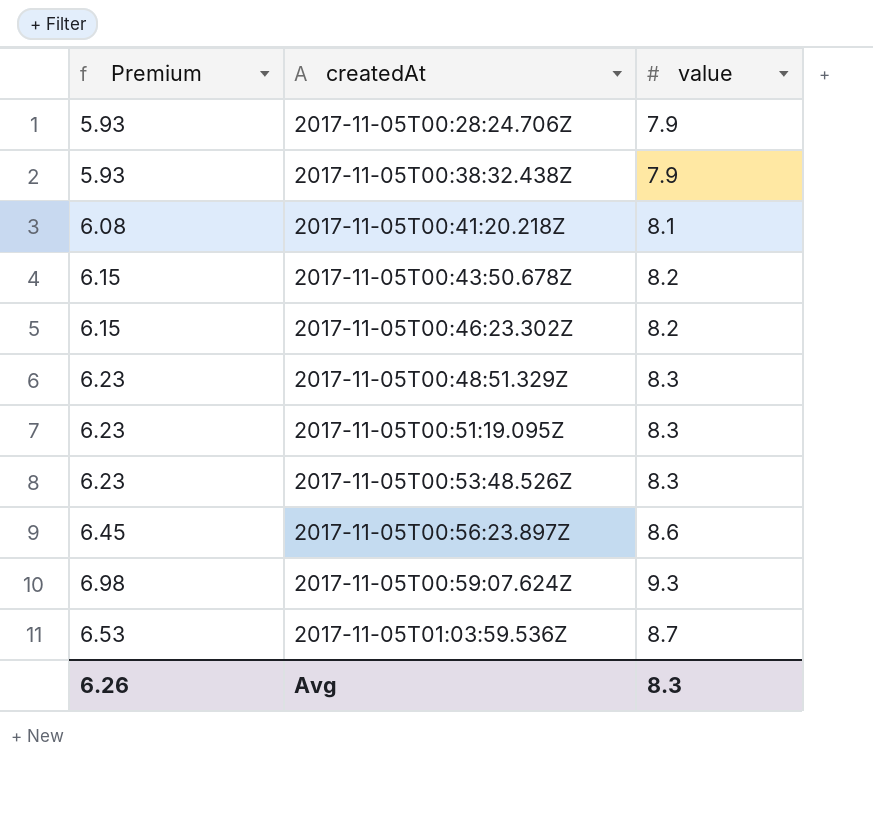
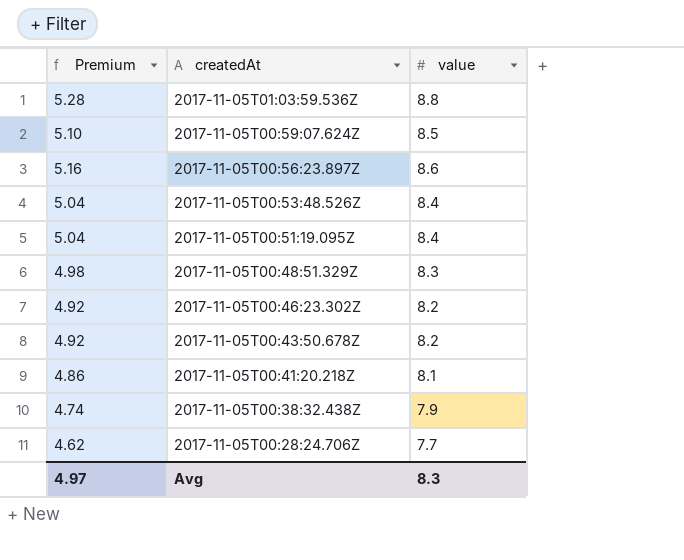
row order: createdAt ascending -> createdAt descending
column Premium | formula: [value] * 0.75 -> [value] * 0.6
2017-11-05T01:03:59.536Z | value: 8.7 -> 8.8
2017-11-05T00:59:07.624Z | value: 9.3 -> 8.5
2017-11-05T00:53:48.526Z | value: 8.3 -> 8.4
2017-11-05T00:51:19.095Z | value: 8.3 -> 8.4
2017-11-05T00:28:24.706Z | value: 7.9 -> 7.7
Avg | Premium: 6.26 -> 4.97

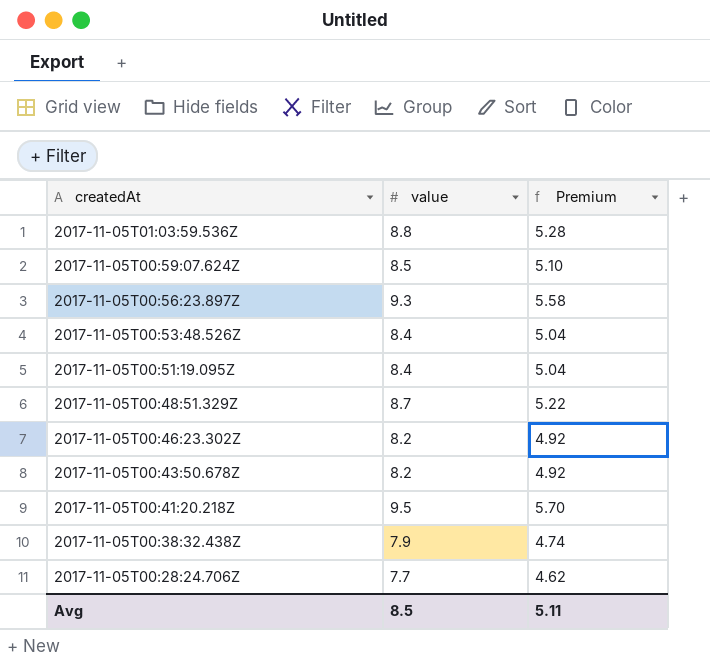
column Premium | position: 1 -> 3
2017-11-05T00:56:23.897Z | value: 8.6 -> 9.3
2017-11-05T00:56:23.897Z | Premium: 5.16 -> 5.58
2017-11-05T00:48:51.329Z | value: 8.3 -> 8.7
2017-11-05T00:48:51.329Z | Premium: 4.98 -> 5.22
2017-11-05T00:41:20.218Z | value: 8.1 -> 9.5
2017-11-05T00:41:20.218Z | Premium: 4.86 -> 5.70
Avg | value: 8.3 -> 8.5
Avg | Premium: 4.97 -> 5.11

